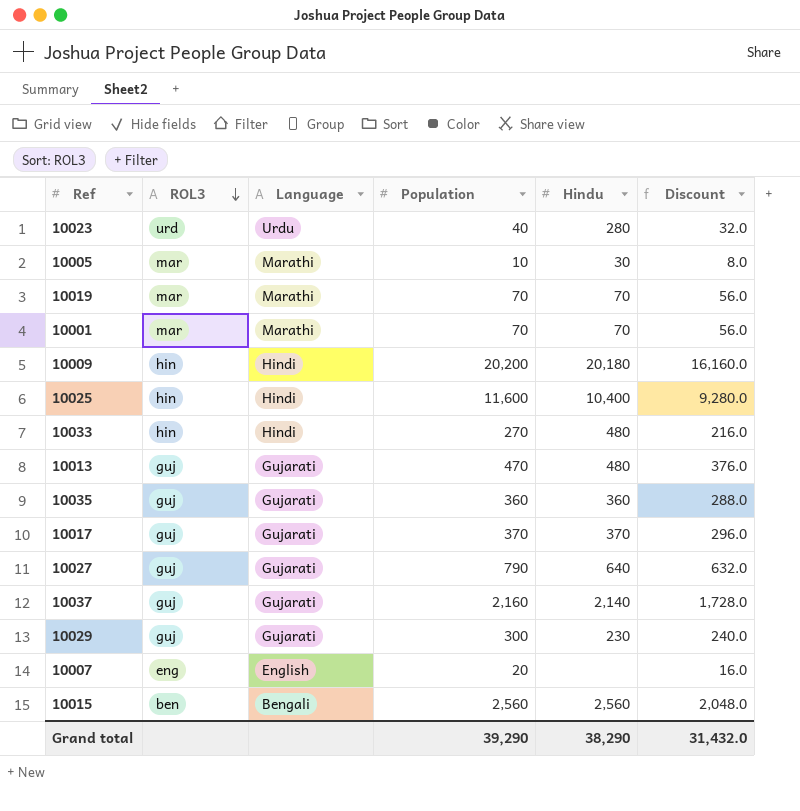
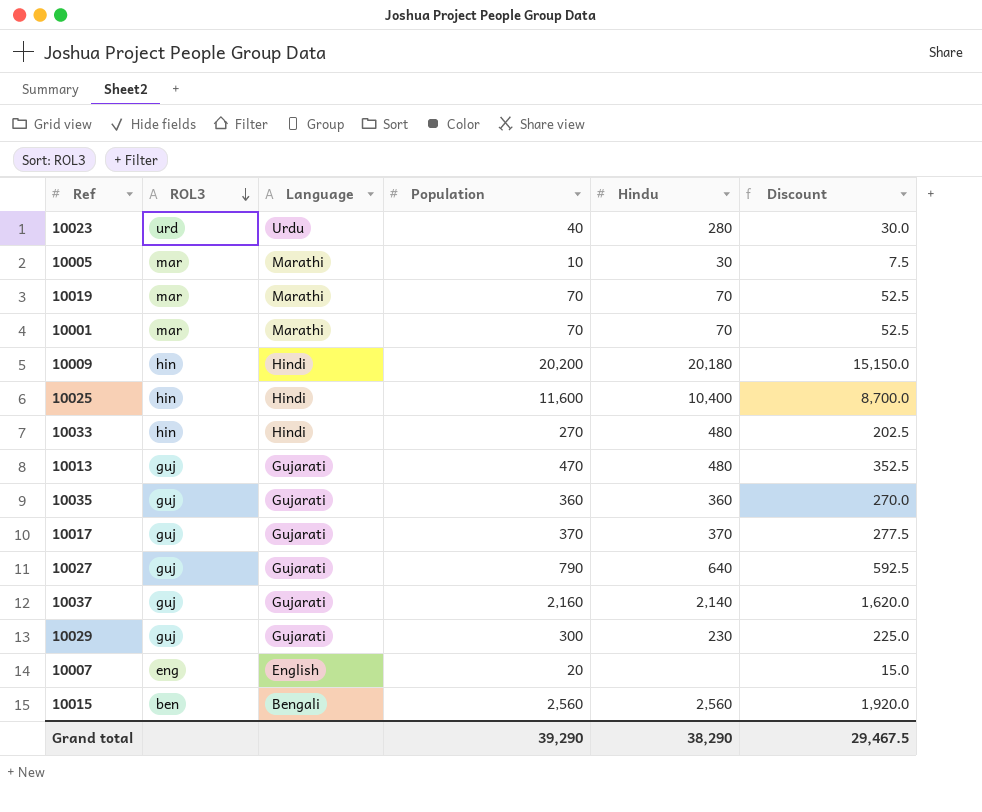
column Discount | formula: [Population] * 0.8 -> [Population] * 0.75
Grand total | Discount: 31,432.0 -> 29,467.5

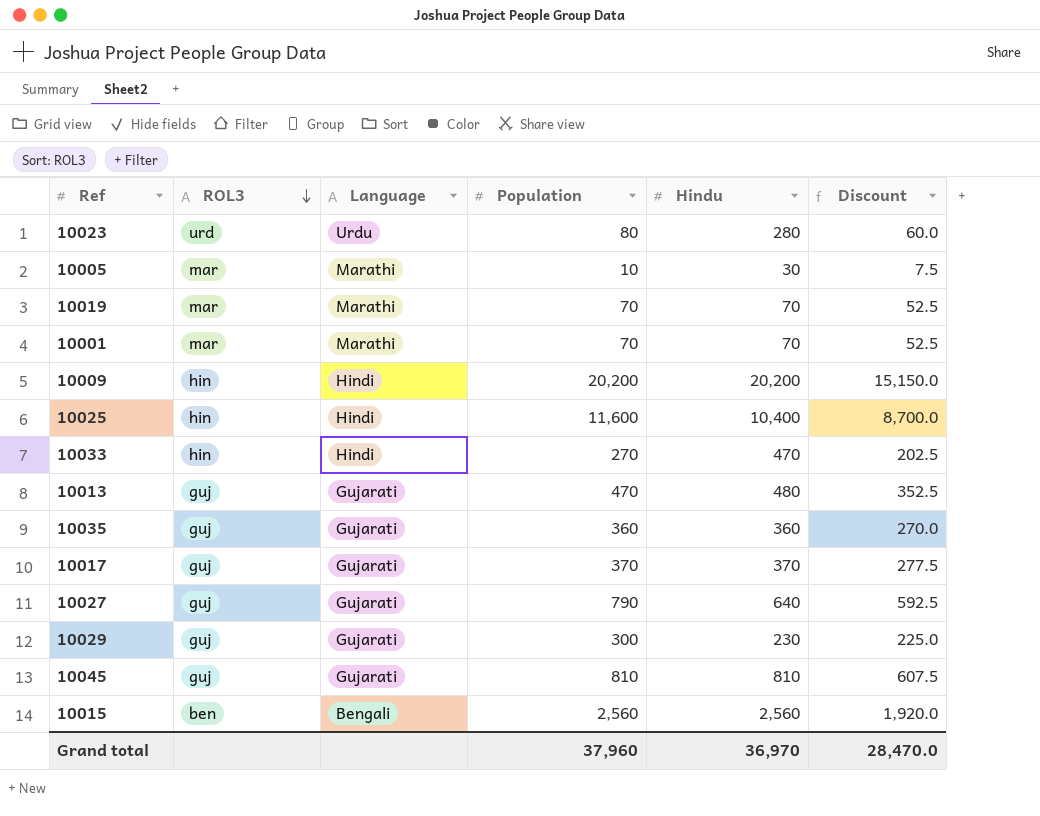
row 10037: guj | Gujarati | 2,160 | 2,140 | 1,620.0 -> none
row 10007: eng | English | 20 | none | 15.0 -> none
10023 | Population: 40 -> 80
10023 | Discount: 30.0 -> 60.0
10009 | Hindu: 20,180 -> 20,200
10033 | Hindu: 480 -> 470
row 10045: none -> guj | Gujarati | 810 | 810 | 607.5
Grand total | Population: 39,290 -> 37,960
Grand total | Hindu: 38,290 -> 36,970
Grand total | Discount: 29,467.5 -> 28,470.0

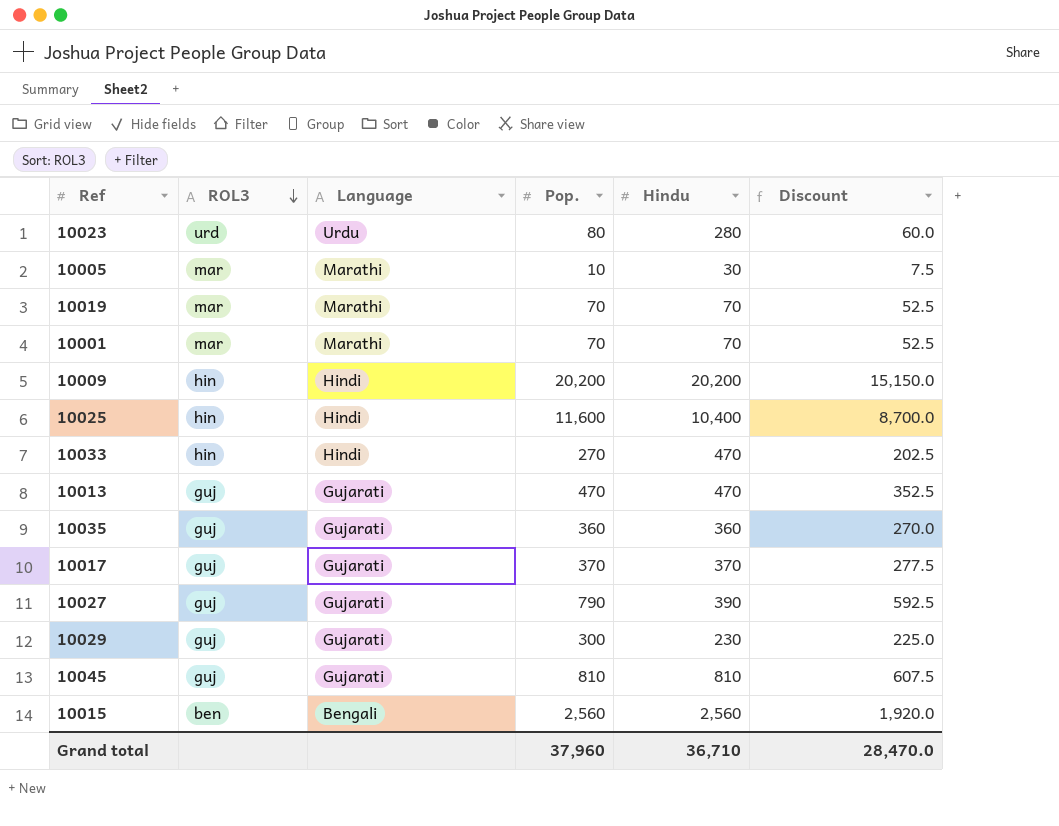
column name: Population -> Pop.
10013 | Hindu: 480 -> 470
10027 | Hindu: 640 -> 390
Grand total | Hindu: 36,970 -> 36,710

